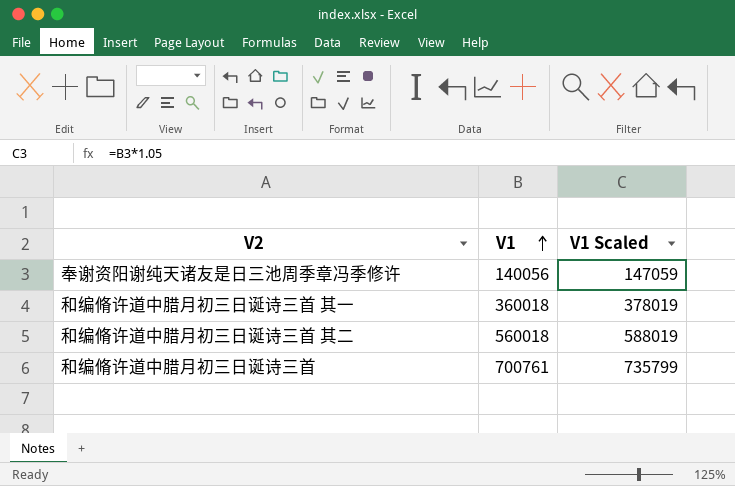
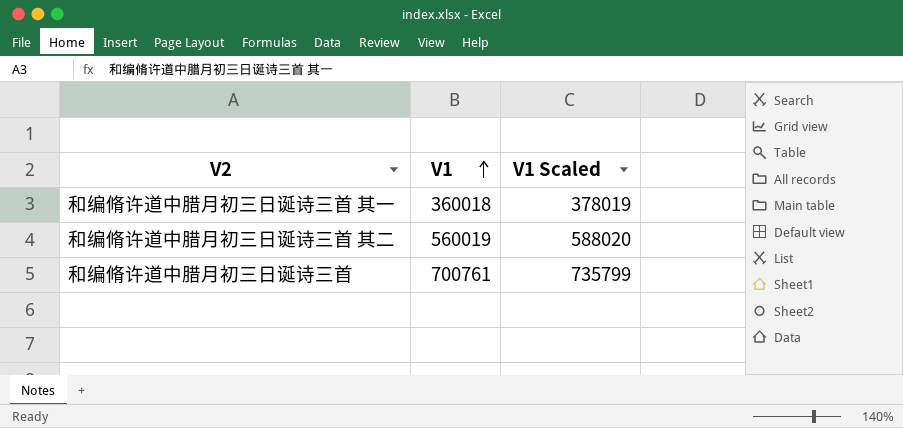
row 奉谢资阳谢纯天诸友是日三池周季章冯季修许: 140056 | 147059 -> none
和编脩许道中腊月初三日诞诗三首 其二 | V1: 560018 -> 560019
和编脩许道中腊月初三日诞诗三首 其二 | V1 Scaled: 588019 -> 588020

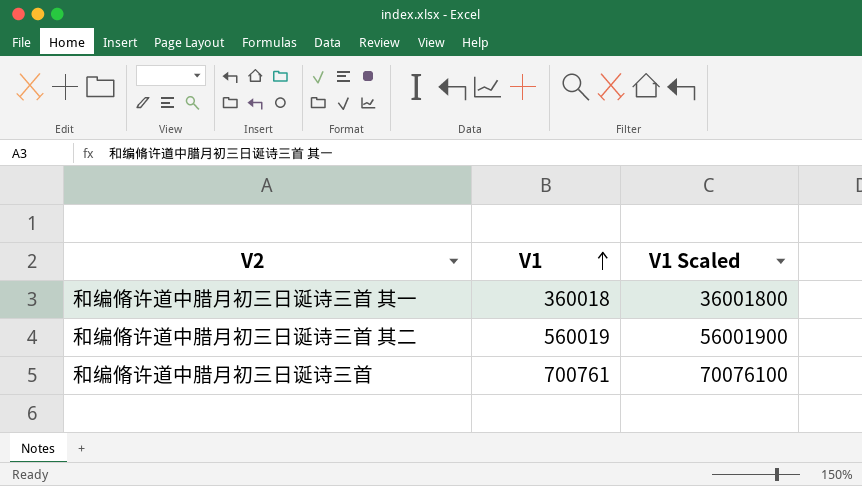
column V1 Scaled | formula: [V1] * 1.05 -> [V1] * 100

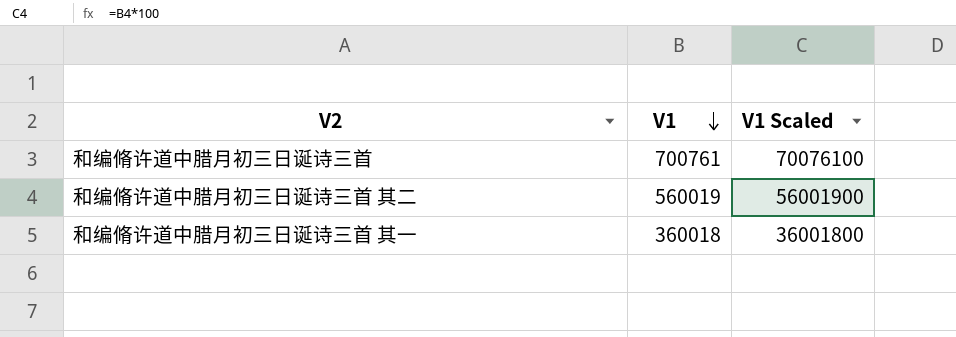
row order: V1 ascending -> V1 descending

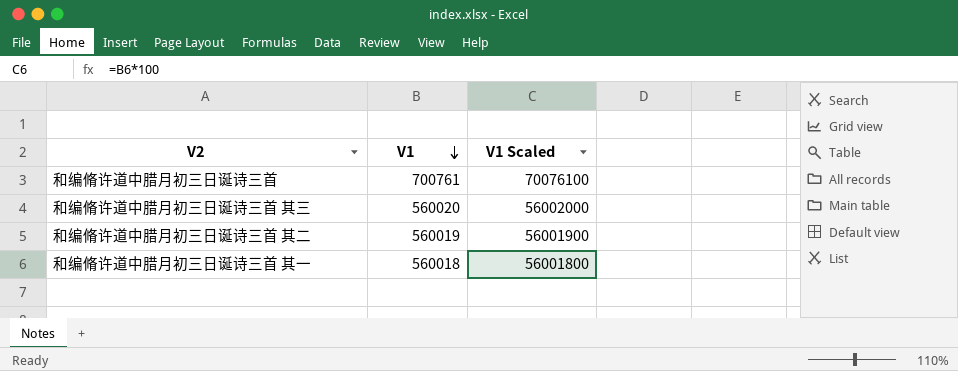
row 和编脩许道中腊月初三日诞诗三首 其三: none -> 560020 | 56002000
和编脩许道中腊月初三日诞诗三首 其一 | V1: 360018 -> 560018
和编脩许道中腊月初三日诞诗三首 其一 | V1 Scaled: 36001800 -> 56001800

